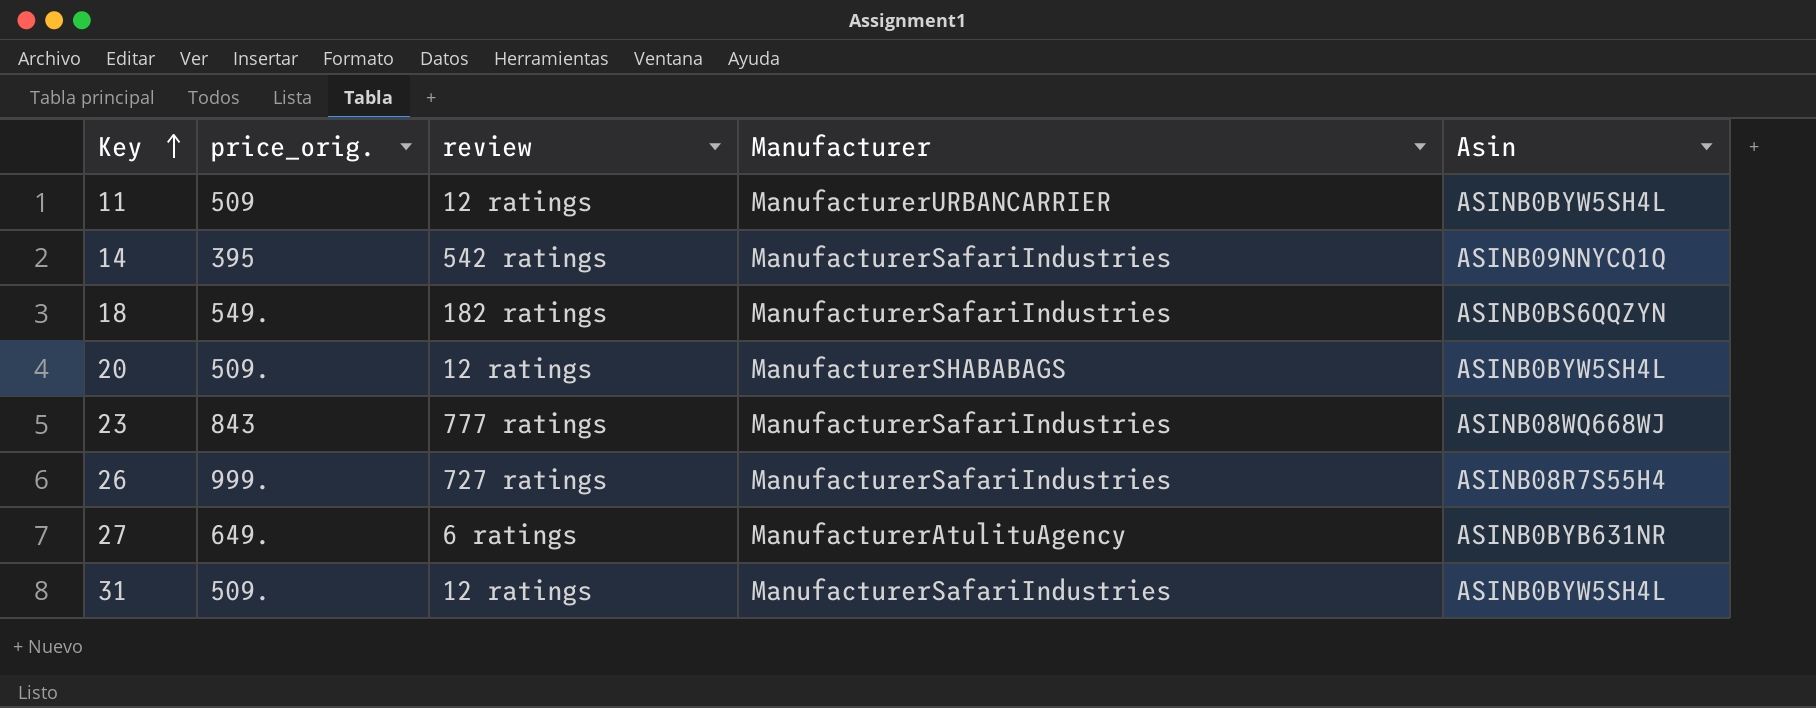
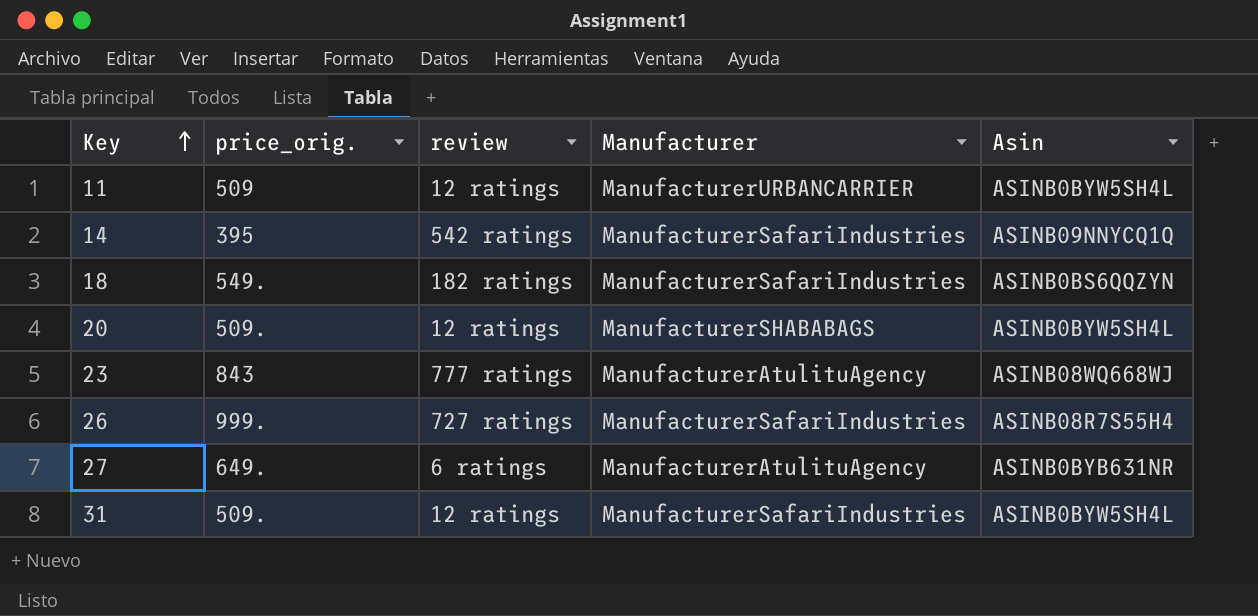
23 | Manufacturer: ManufacturerSafariIndustries -> ManufacturerAtulituAgency

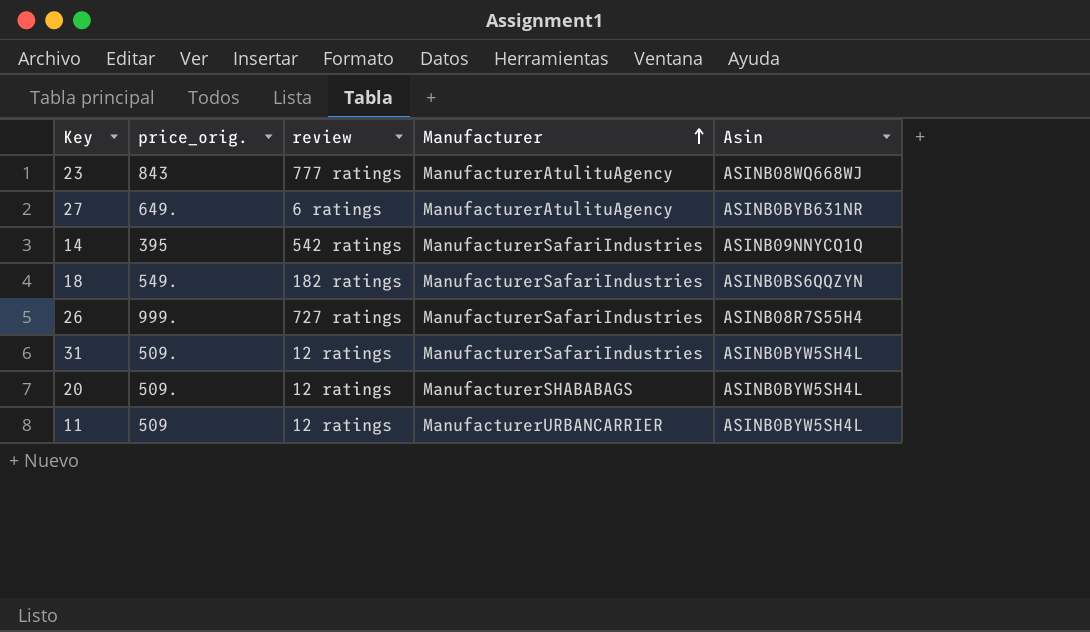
row order: Key ascending -> Manufacturer ascending

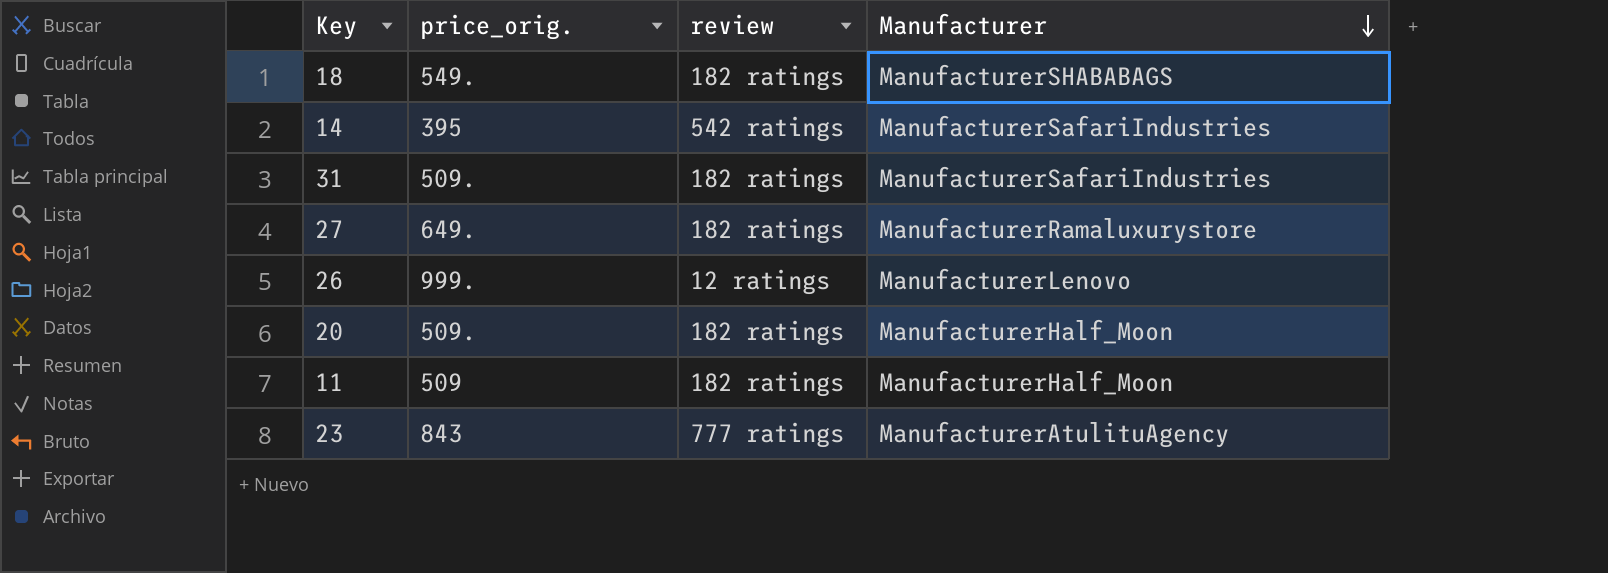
row order: Manufacturer ascending -> Manufacturer descending
column Asin | position: 5 -> none
18 | Manufacturer: ManufacturerSafariIndustries -> ManufacturerSHABABAGS
31 | review: 12 ratings -> 182 ratings
27 | review: 6 ratings -> 182 ratings
27 | Manufacturer: ManufacturerAtulituAgency -> ManufacturerRamaluxurystore
26 | review: 727 ratings -> 12 ratings
26 | Manufacturer: ManufacturerSafariIndustries -> ManufacturerLenovo
20 | review: 12 ratings -> 182 ratings
20 | Manufacturer: ManufacturerSHABABAGS -> ManufacturerHalf_Moon
11 | review: 12 ratings -> 182 ratings
11 | Manufacturer: ManufacturerURBANCARRIER -> ManufacturerHalf_Moon

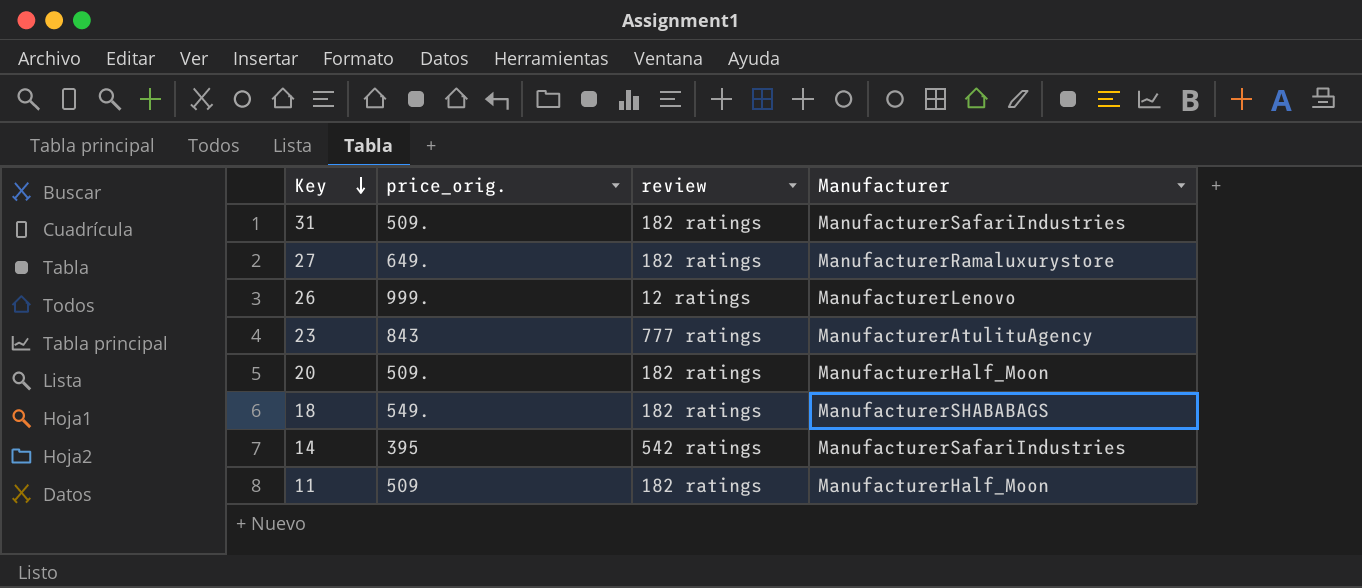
row order: Manufacturer descending -> Key descending

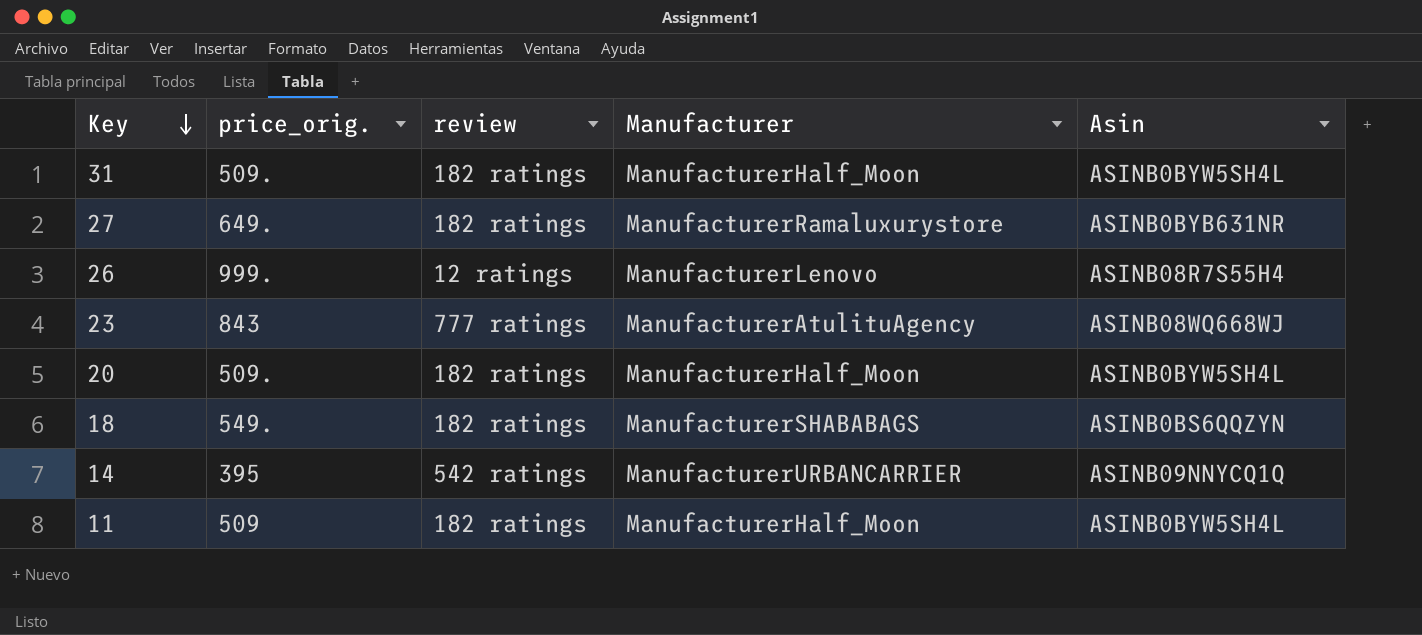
column Asin | position: none -> 5
31 | Manufacturer: ManufacturerSafariIndustries -> ManufacturerHalf_Moon
14 | Manufacturer: ManufacturerSafariIndustries -> ManufacturerURBANCARRIER

